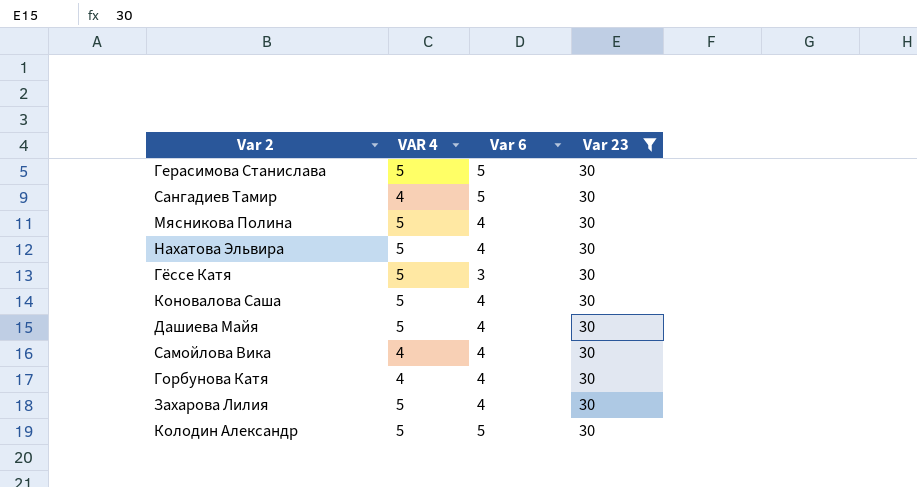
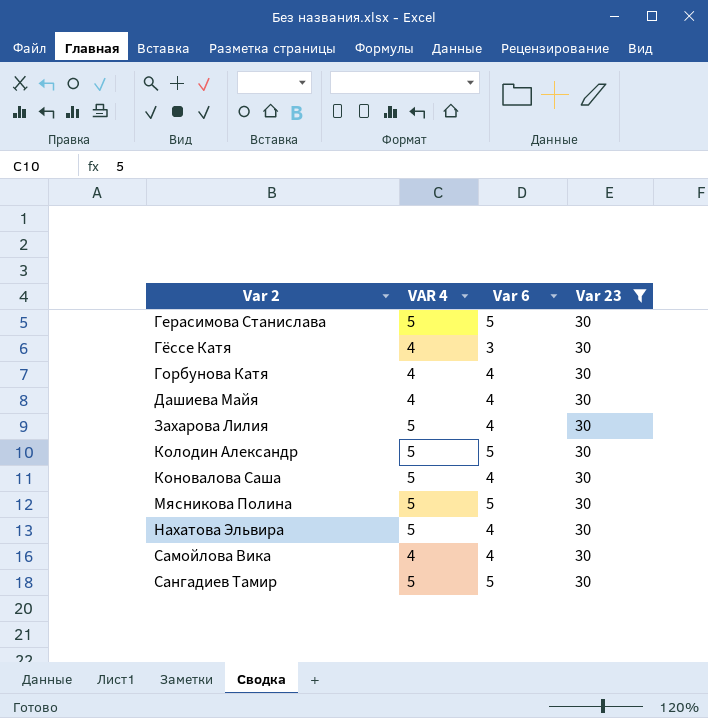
row order: none -> Var 2 ascending
Гёссе Катя | VAR 4: 5 -> 4
Дашиева Майя | VAR 4: 5 -> 4
Мясникова Полина | Var 6: 4 -> 5
Сангадиев Тамир | VAR 4: 4 -> 5

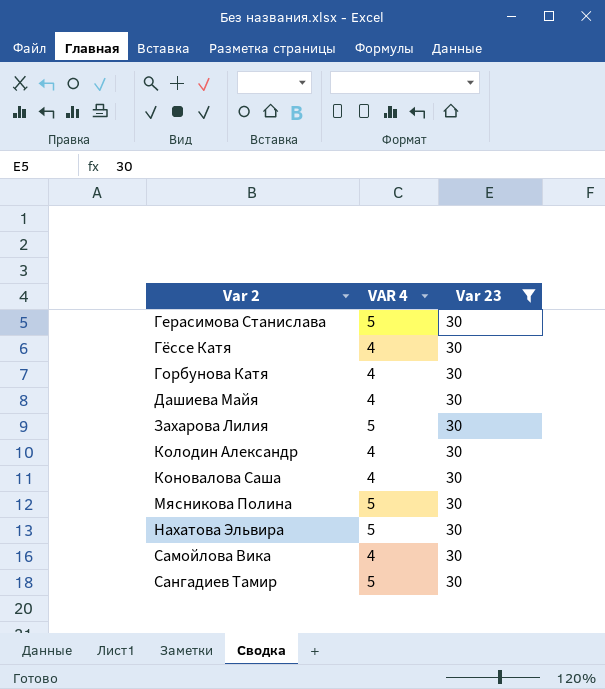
column Var 6 | position: 3 -> none
Колодин Александр | VAR 4: 5 -> 4
Коновалова Саша | VAR 4: 5 -> 4

